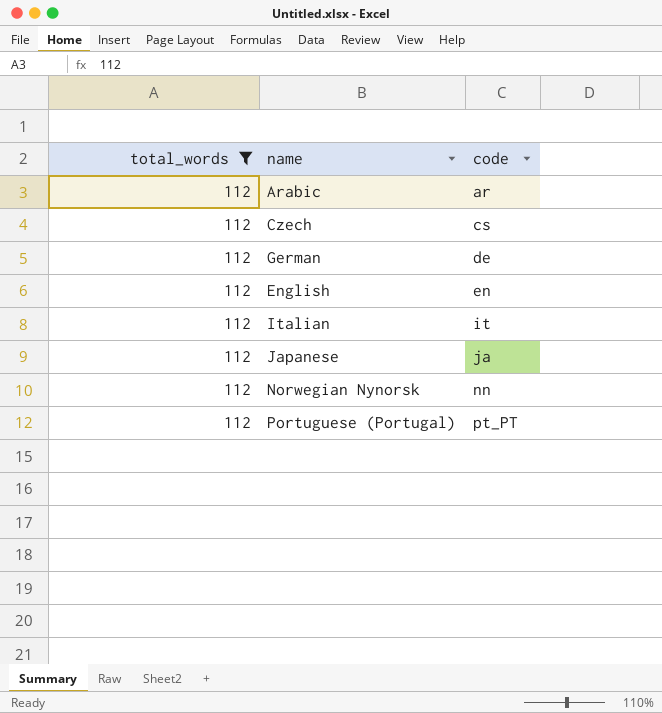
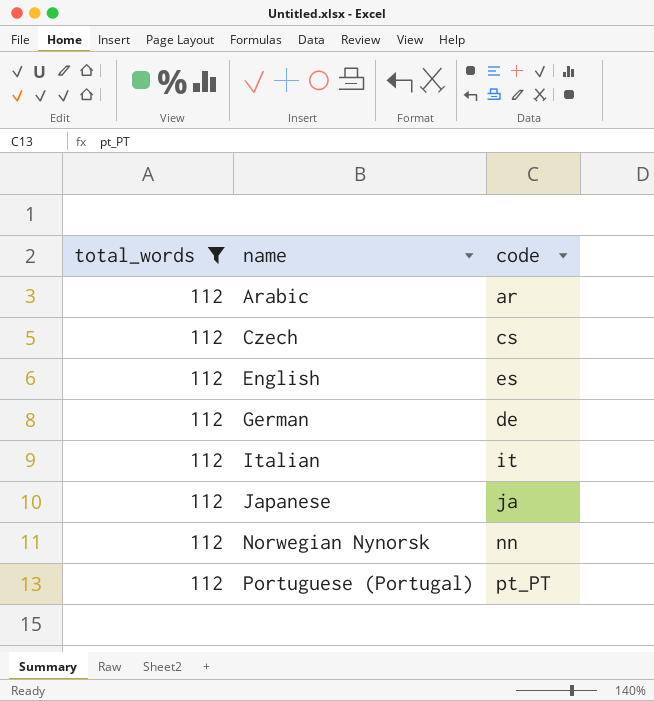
row order: code ascending -> name ascending
English | code: en -> es

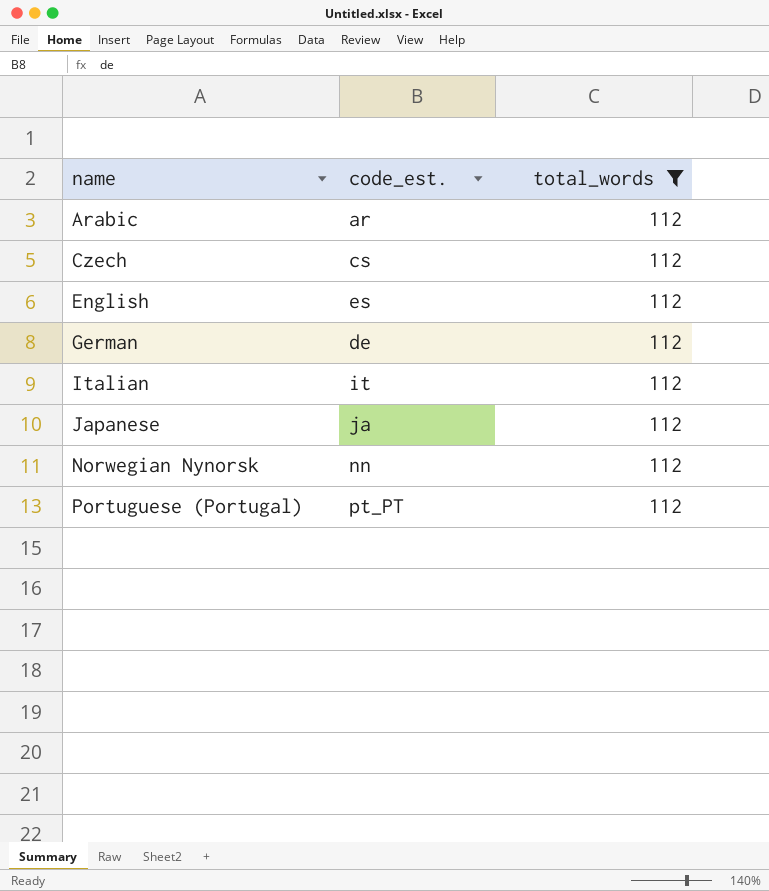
column name: code -> code_est.
column total_words | position: 1 -> 3

